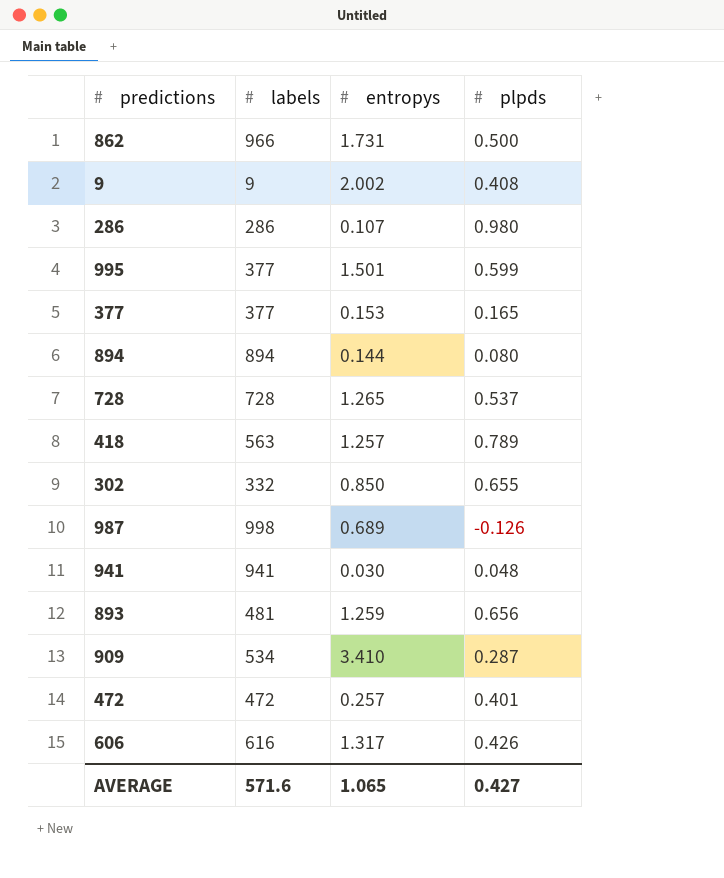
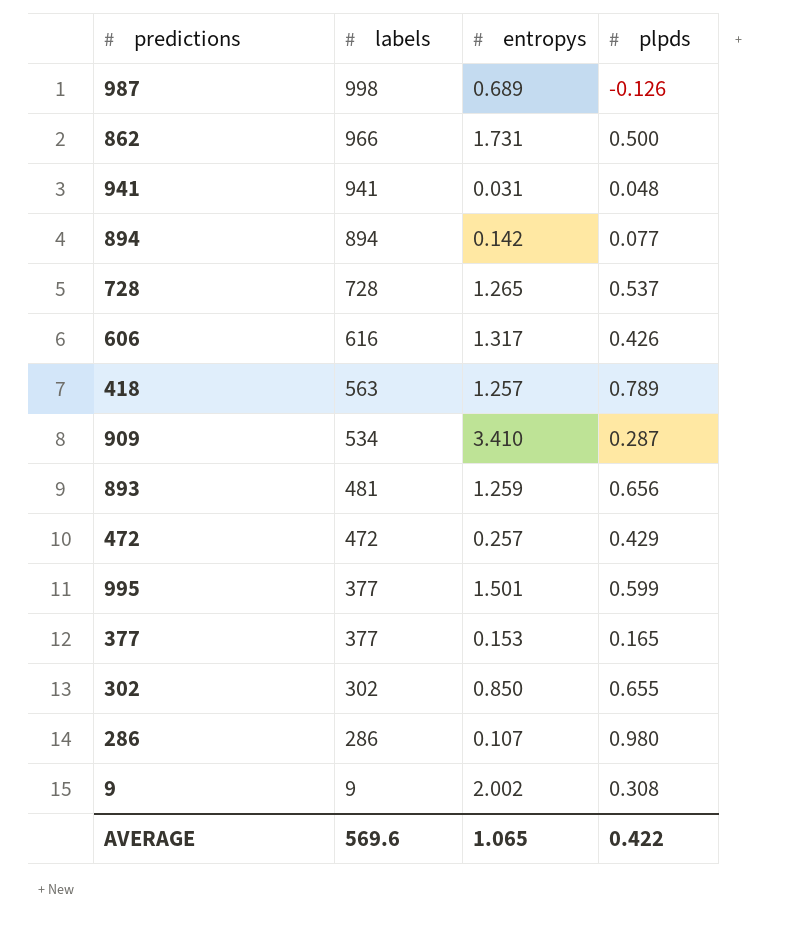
row order: none -> labels descending
941 | entropys: 0.030 -> 0.031
894 | entropys: 0.144 -> 0.142
894 | plpds: 0.080 -> 0.077
472 | plpds: 0.401 -> 0.429
302 | labels: 332 -> 302
9 | plpds: 0.408 -> 0.308
AVERAGE | labels: 571.6 -> 569.6
AVERAGE | plpds: 0.427 -> 0.422

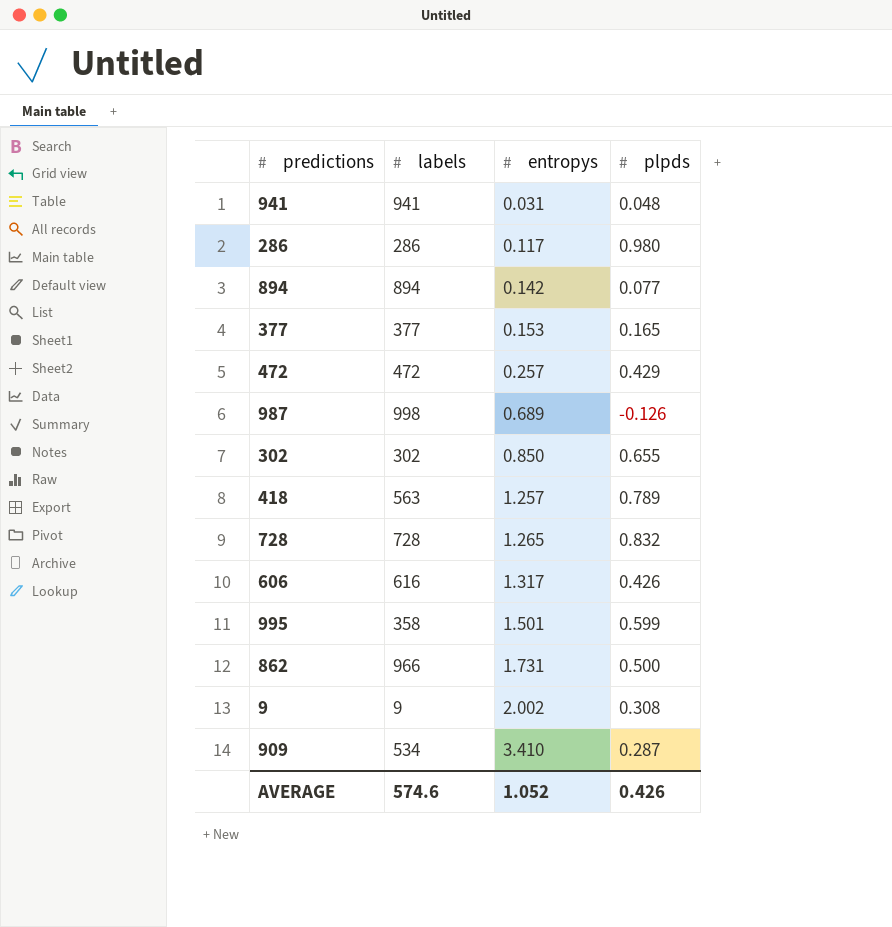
row order: labels descending -> entropys ascending
row 893: 481 | 1.259 | 0.656 -> none
286 | entropys: 0.107 -> 0.117
728 | plpds: 0.537 -> 0.832
995 | labels: 377 -> 358
AVERAGE | labels: 569.6 -> 574.6
AVERAGE | entropys: 1.065 -> 1.052
AVERAGE | plpds: 0.422 -> 0.426

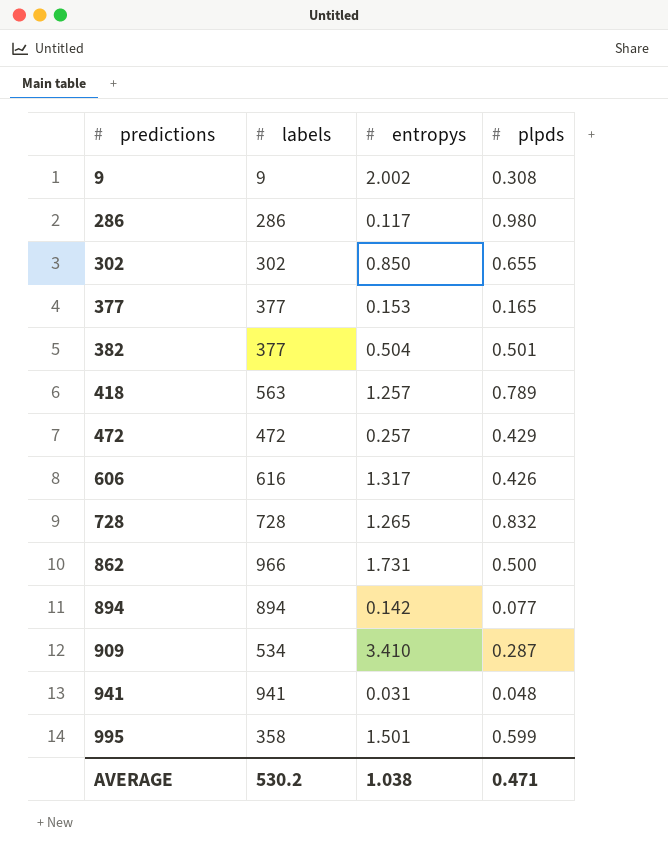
row order: entropys ascending -> predictions ascending
row 987: 998 | 0.689 | -0.126 -> none
row 382: none -> 377 | 0.504 | 0.501
AVERAGE | labels: 574.6 -> 530.2
AVERAGE | entropys: 1.052 -> 1.038
AVERAGE | plpds: 0.426 -> 0.471

